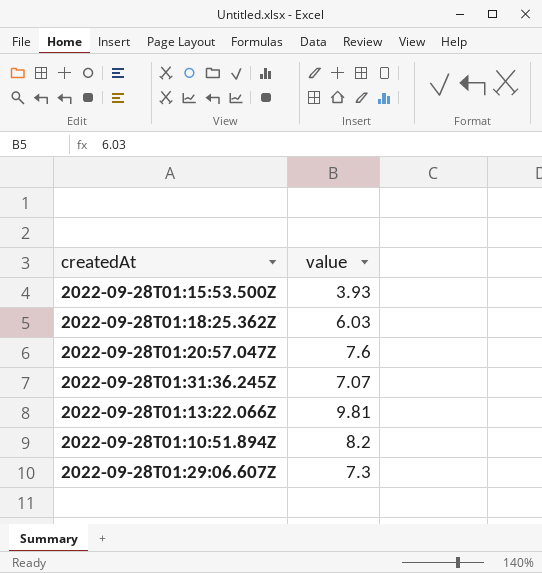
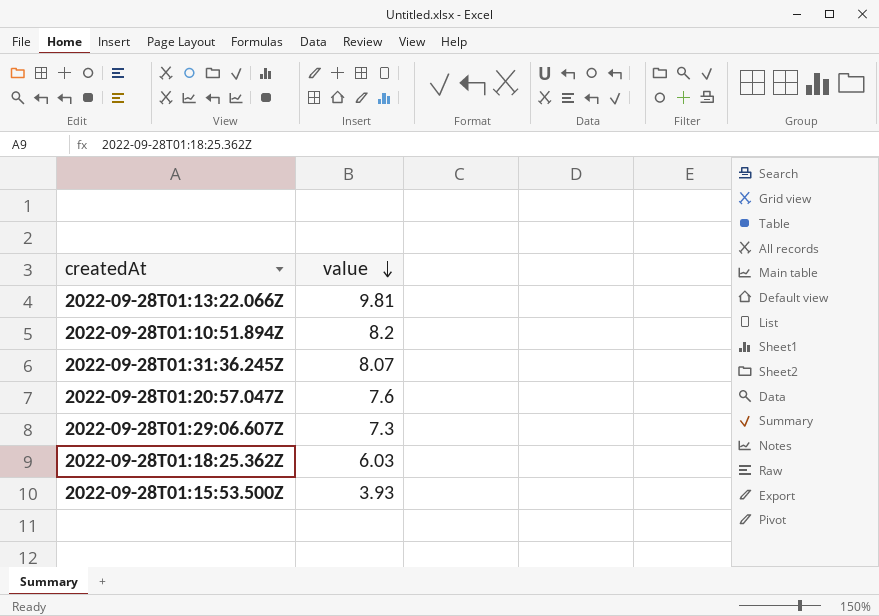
row order: none -> value descending
2022-09-28T01:31:36.245Z | value: 7.07 -> 8.07

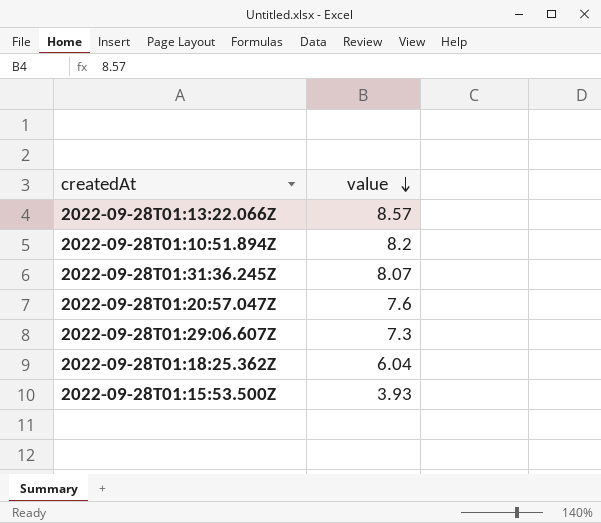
2022-09-28T01:13:22.066Z | value: 9.81 -> 8.57
2022-09-28T01:18:25.362Z | value: 6.03 -> 6.04

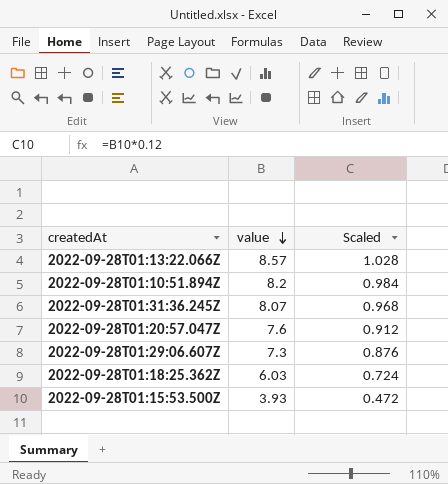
column Scaled | formula: none -> [value] * 0.12
2022-09-28T01:18:25.362Z | value: 6.04 -> 6.03

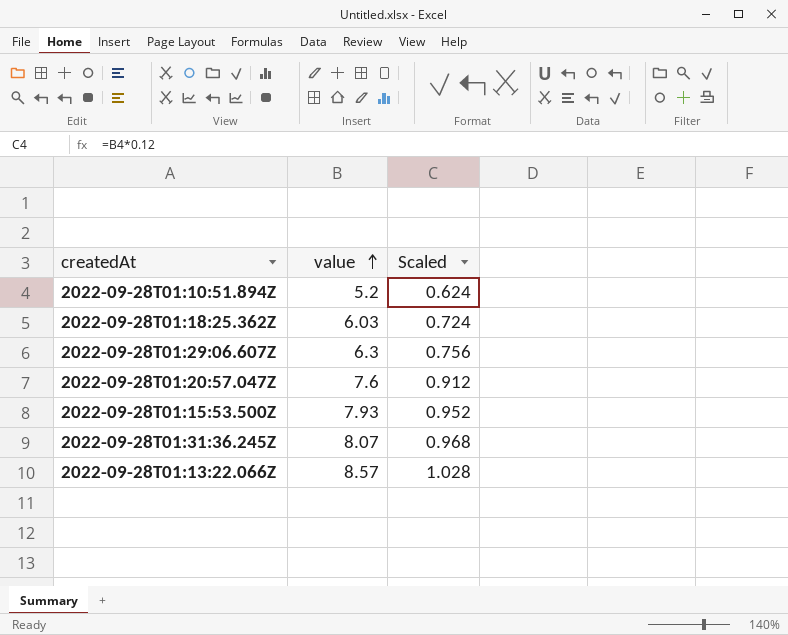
row order: value descending -> value ascending
2022-09-28T01:10:51.894Z | value: 8.2 -> 5.2
2022-09-28T01:10:51.894Z | Scaled: 0.984 -> 0.624
2022-09-28T01:29:06.607Z | value: 7.3 -> 6.3
2022-09-28T01:29:06.607Z | Scaled: 0.876 -> 0.756
2022-09-28T01:15:53.500Z | value: 3.93 -> 7.93
2022-09-28T01:15:53.500Z | Scaled: 0.472 -> 0.952

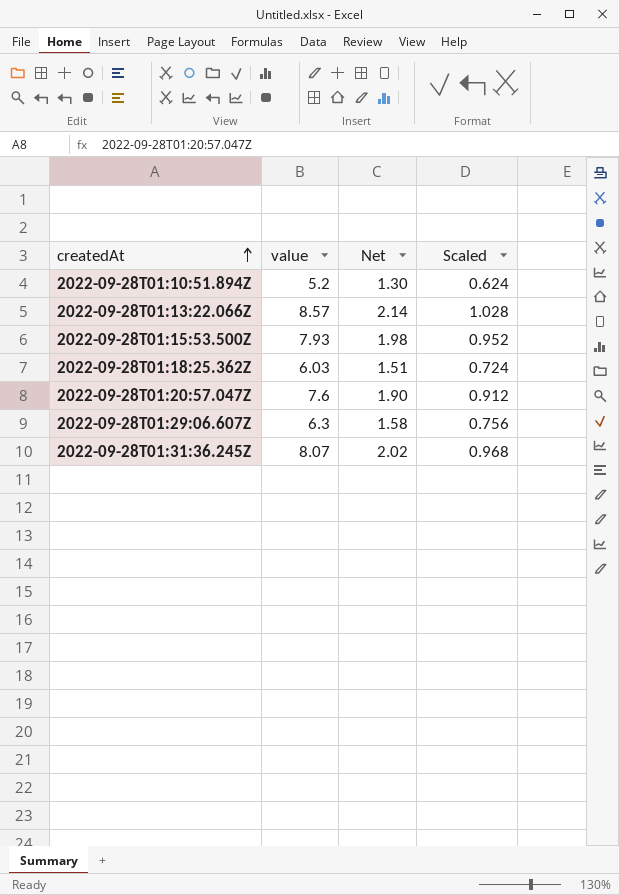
row order: value ascending -> createdAt ascending
column Net | formula: none -> [value] * 0.25

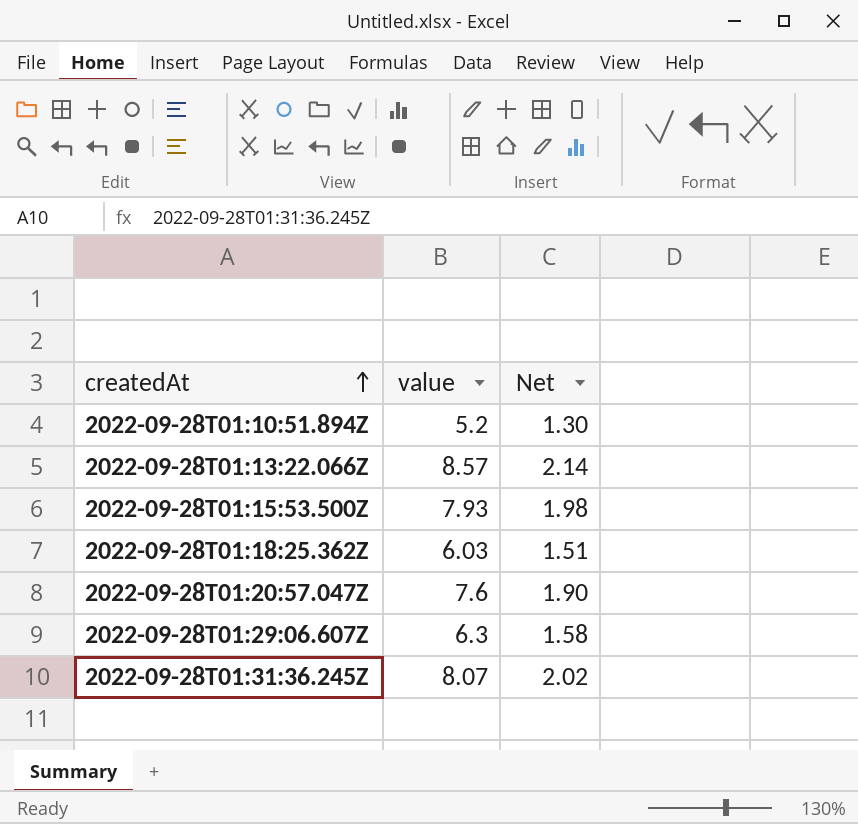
column Scaled | formula: [value] * 0.12 -> none

